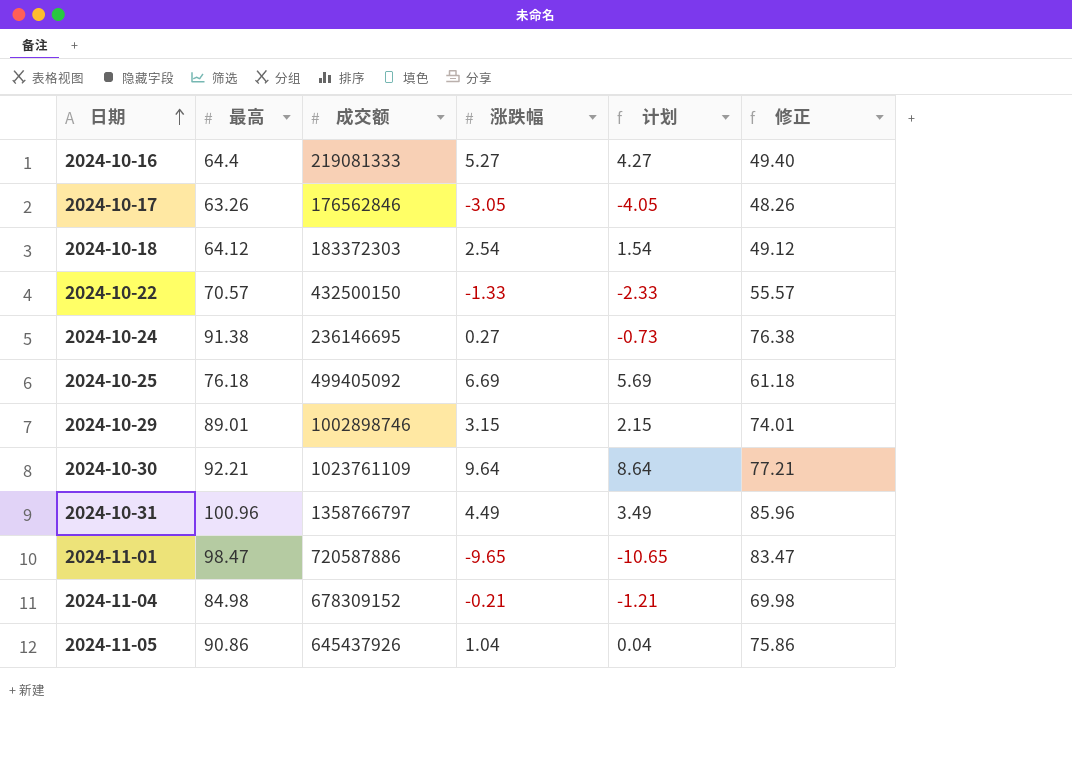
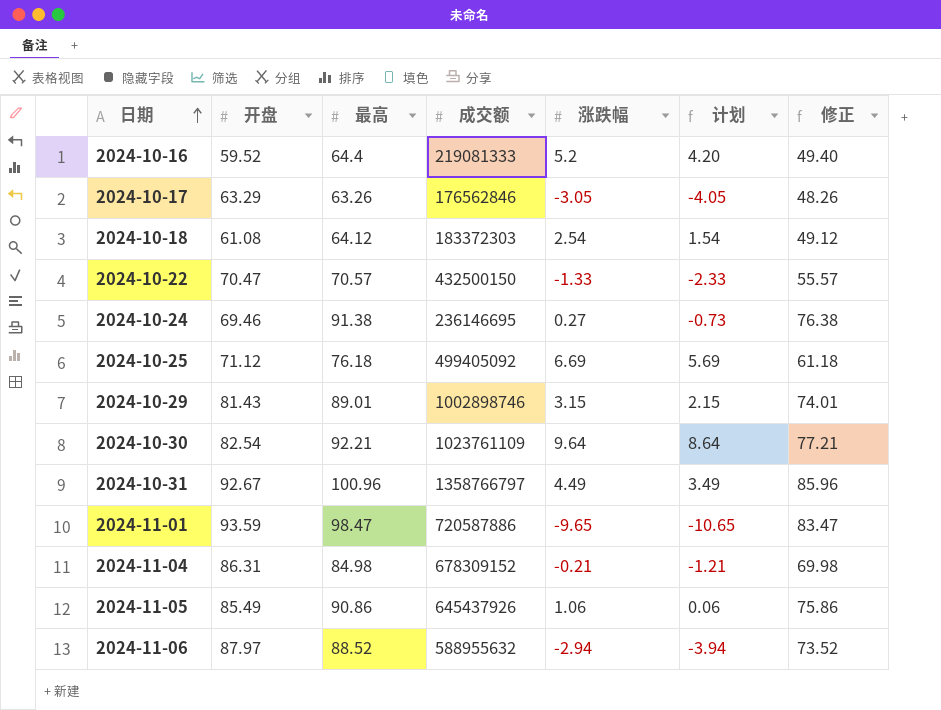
column 开盘 | position: none -> 2
2024-10-16 | 涨跌幅: 5.27 -> 5.2
2024-10-16 | 计划: 4.27 -> 4.20
2024-11-05 | 涨跌幅: 1.04 -> 1.06
2024-11-05 | 计划: 0.04 -> 0.06
row 2024-11-06: none -> 87.97 | 88.52 | 588955632 | -2.94 | -3.94 | 73.52

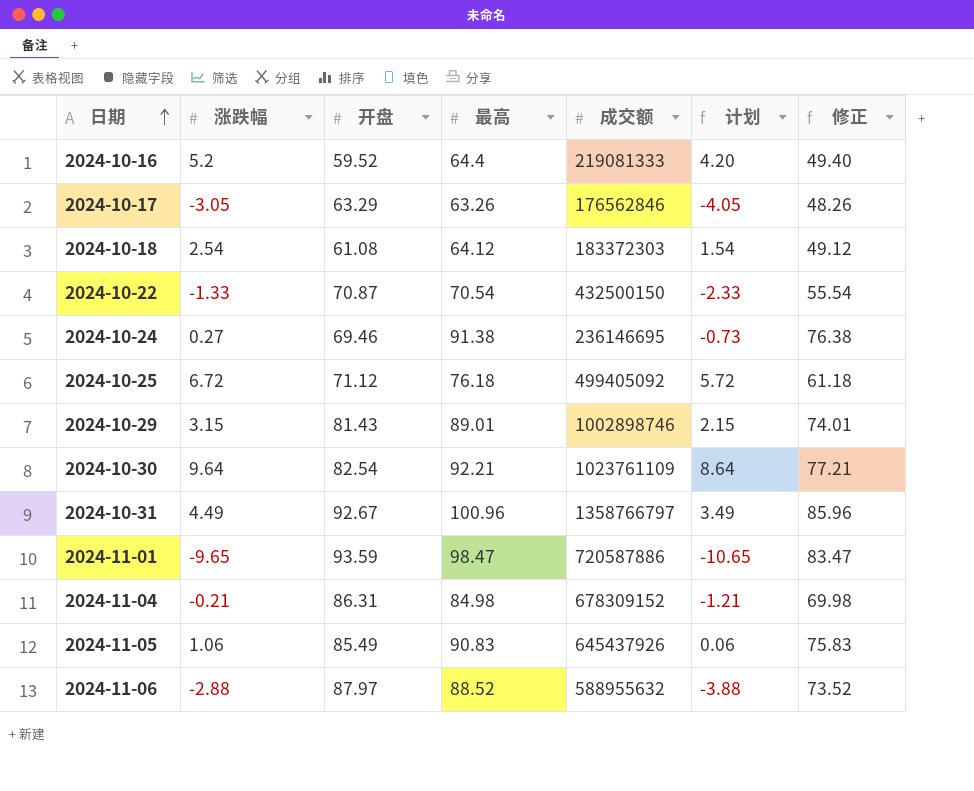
column 涨跌幅 | position: 5 -> 2
2024-10-22 | 开盘: 70.47 -> 70.87
2024-10-22 | 最高: 70.57 -> 70.54
2024-10-22 | 修正: 55.57 -> 55.54
2024-10-25 | 涨跌幅: 6.69 -> 6.72
2024-10-25 | 计划: 5.69 -> 5.72
2024-11-05 | 最高: 90.86 -> 90.83
2024-11-05 | 修正: 75.86 -> 75.83
2024-11-06 | 涨跌幅: -2.94 -> -2.88
2024-11-06 | 计划: -3.94 -> -3.88

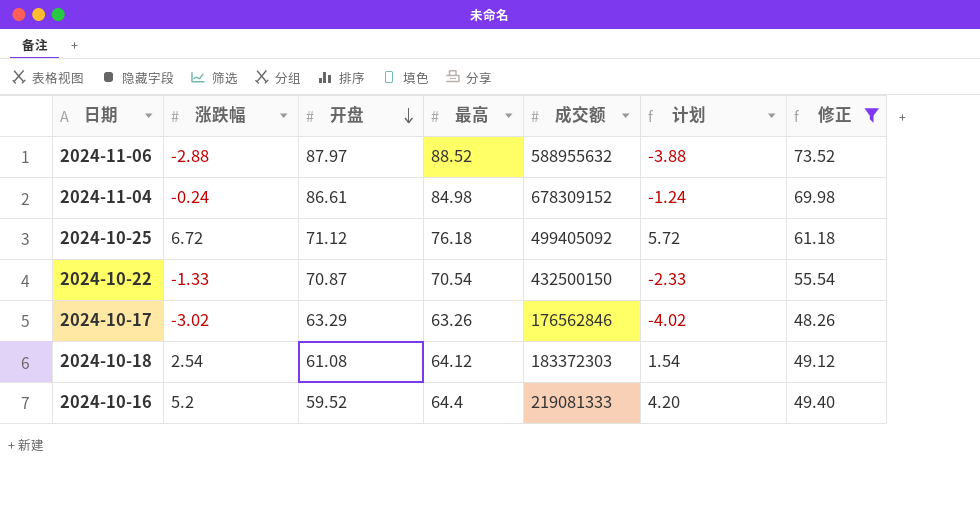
filter: none -> 修正 <= 73.52
row order: 日期 ascending -> 开盘 descending
2024-11-04 | 涨跌幅: -0.21 -> -0.24
2024-11-04 | 开盘: 86.31 -> 86.61
2024-11-04 | 计划: -1.21 -> -1.24
2024-10-17 | 涨跌幅: -3.05 -> -3.02
2024-10-17 | 计划: -4.05 -> -4.02

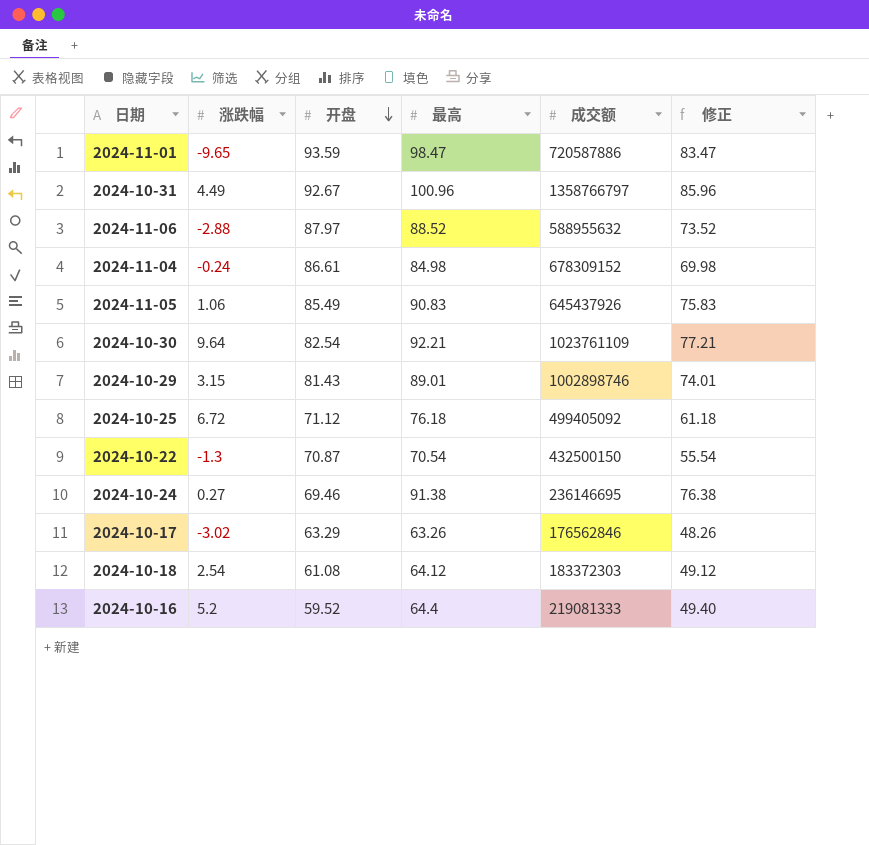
filter: 修正 <= 73.52 -> none
column 计划 | formula: [涨跌幅] - 1 -> none
2024-10-22 | 涨跌幅: -1.33 -> -1.3

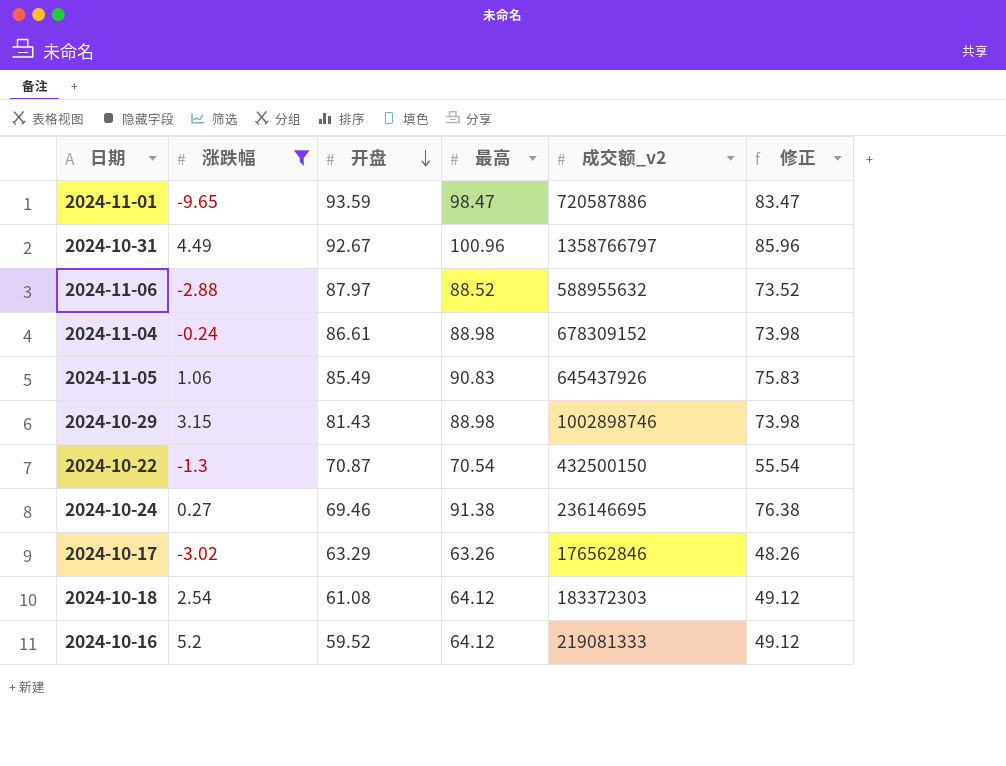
filter: none -> 涨跌幅 <= 5.2
column name: 成交额 -> 成交额_v2
2024-11-04 | 最高: 84.98 -> 88.98
2024-11-04 | 修正: 69.98 -> 73.98
2024-10-29 | 最高: 89.01 -> 88.98
2024-10-29 | 修正: 74.01 -> 73.98
2024-10-16 | 最高: 64.4 -> 64.12
2024-10-16 | 修正: 49.40 -> 49.12

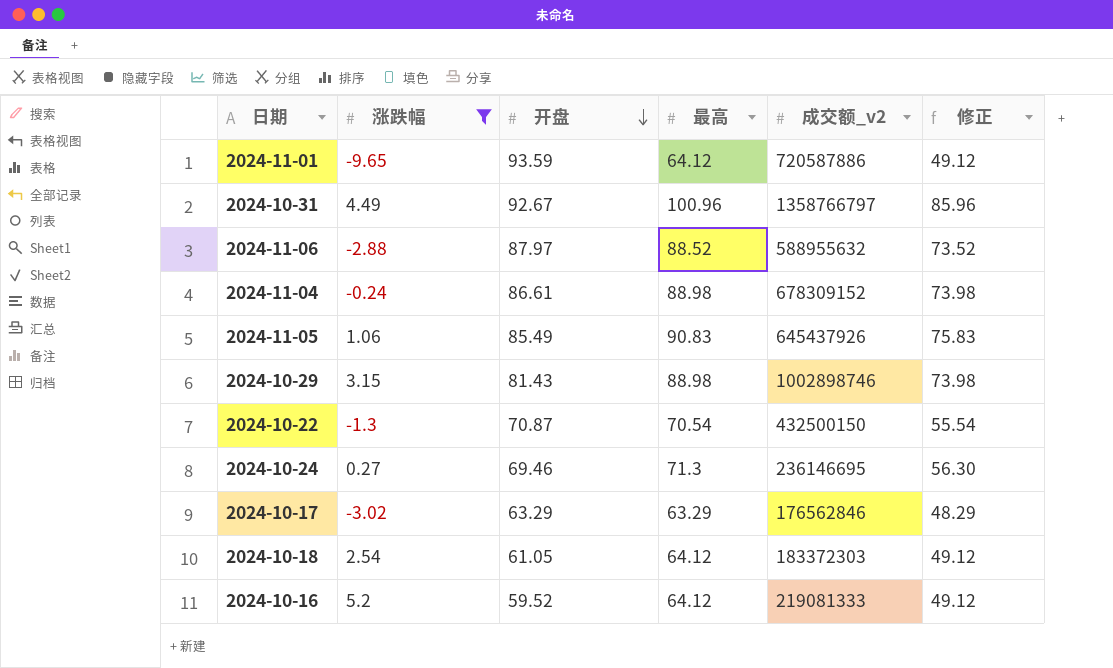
2024-11-01 | 最高: 98.47 -> 64.12
2024-11-01 | 修正: 83.47 -> 49.12
2024-10-24 | 最高: 91.38 -> 71.3
2024-10-24 | 修正: 76.38 -> 56.30
2024-10-17 | 最高: 63.26 -> 63.29
2024-10-17 | 修正: 48.26 -> 48.29
2024-10-18 | 开盘: 61.08 -> 61.05

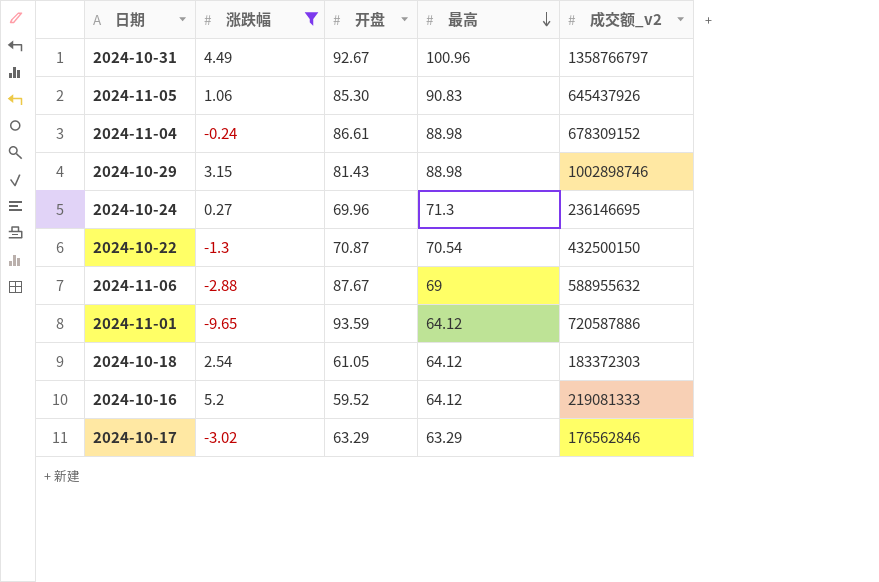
row order: 开盘 descending -> 最高 descending
column 修正 | formula: [最高] - 15 -> none
2024-11-05 | 开盘: 85.49 -> 85.30
2024-10-24 | 开盘: 69.46 -> 69.96
2024-11-06 | 开盘: 87.97 -> 87.67
2024-11-06 | 最高: 88.52 -> 69

